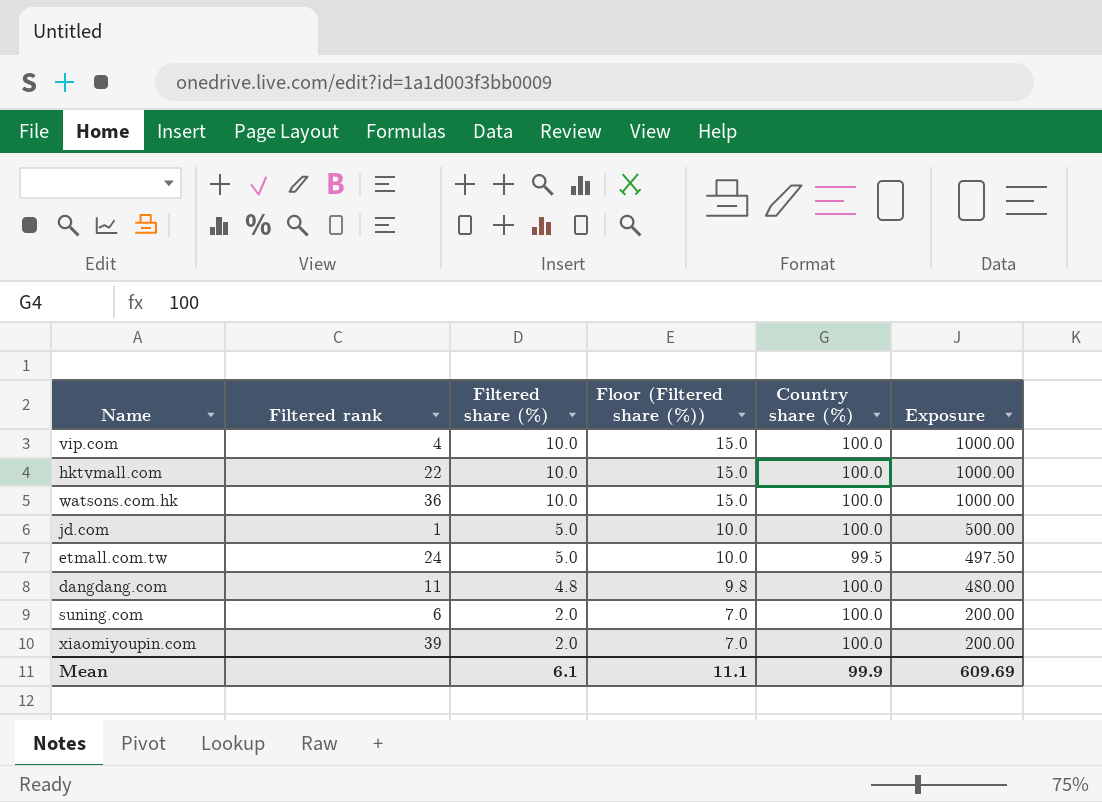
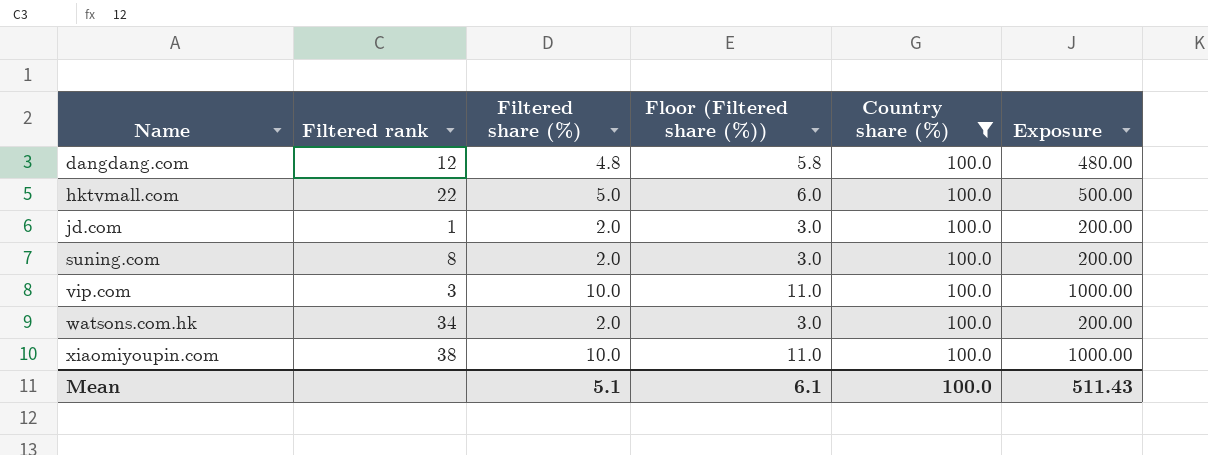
filter: none -> Country share (%) = 100.0
row order: Filtered share (%) descending -> Name ascending
column Floor (Filtered share (%)) | formula: [Filtered share (%)] + 5 -> [Filtered share (%)] + 1
dangdang.com | Filtered rank: 11 -> 12
hktvmall.com | Filtered share (%): 10.0 -> 5.0
hktvmall.com | Exposure: 1000.00 -> 500.00
jd.com | Filtered share (%): 5.0 -> 2.0
jd.com | Exposure: 500.00 -> 200.00
suning.com | Filtered rank: 6 -> 8
vip.com | Filtered rank: 4 -> 3
watsons.com.hk | Filtered rank: 36 -> 34
watsons.com.hk | Filtered share (%): 10.0 -> 2.0
watsons.com.hk | Exposure: 1000.00 -> 200.00
xiaomiyoupin.com | Filtered rank: 39 -> 38
xiaomiyoupin.com | Filtered share (%): 2.0 -> 10.0
xiaomiyoupin.com | Exposure: 200.00 -> 1000.00
Mean | Filtered share (%): 6.1 -> 5.1
Mean | Floor (Filtered share (%)): 11.1 -> 6.1
Mean | Country share (%): 99.9 -> 100.0
Mean | Exposure: 609.69 -> 511.43

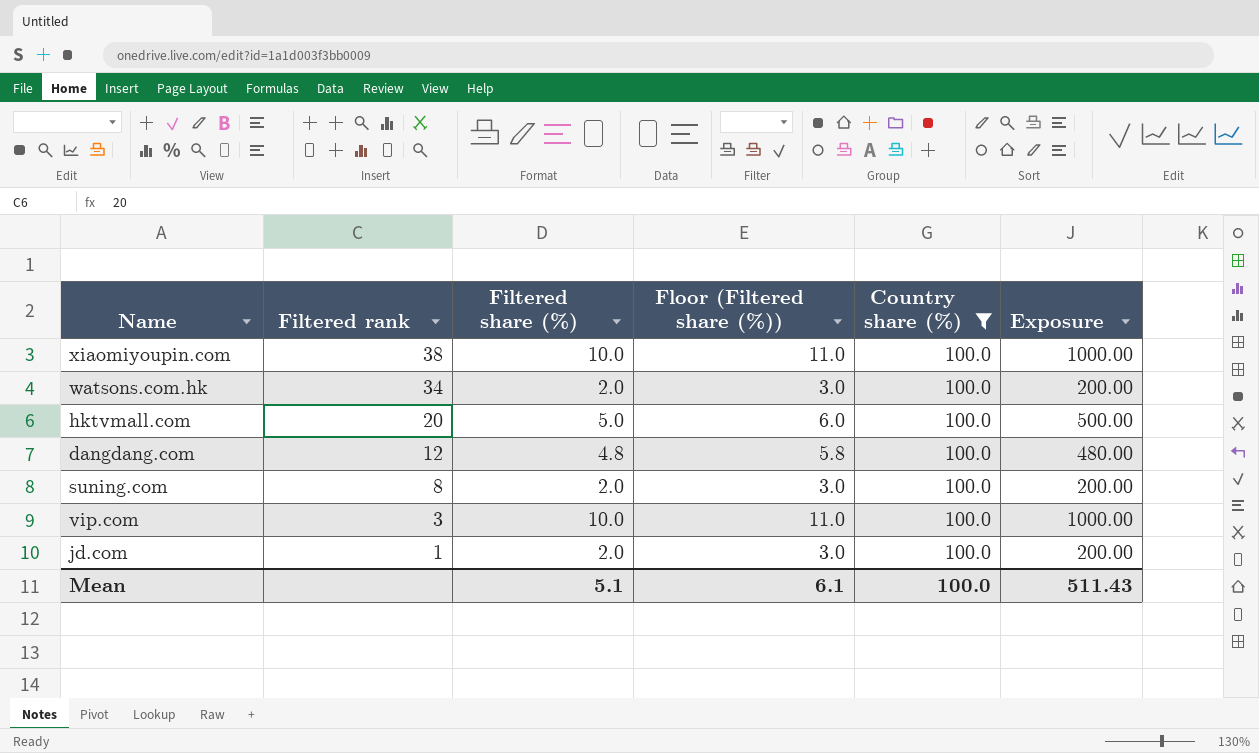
row order: Name ascending -> Filtered rank descending
hktvmall.com | Filtered rank: 22 -> 20

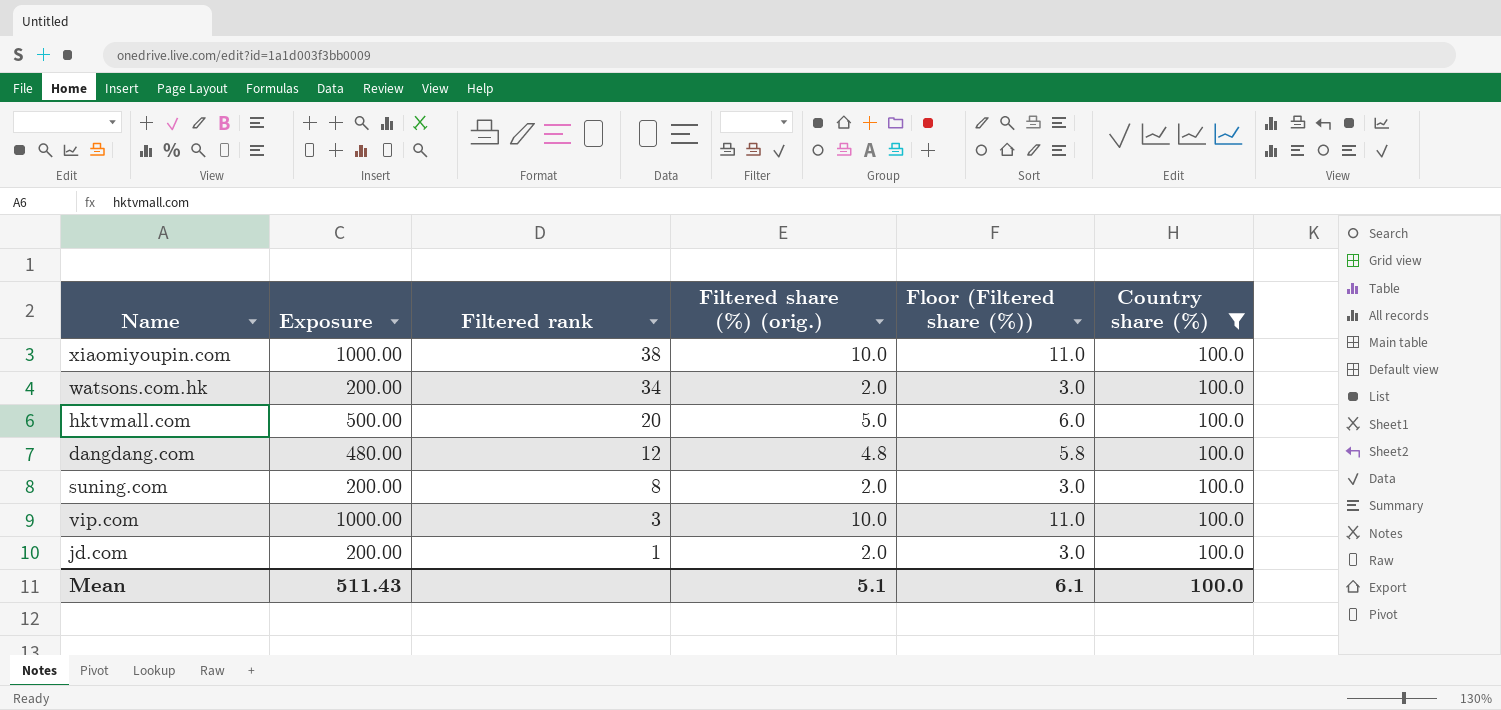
column Exposure | position: 6 -> 2
column name: Filtered share (%) -> Filtered share (%) (orig.)

